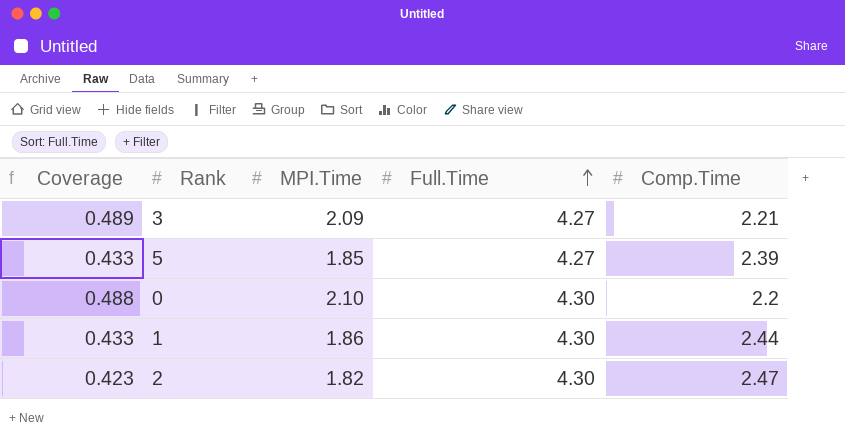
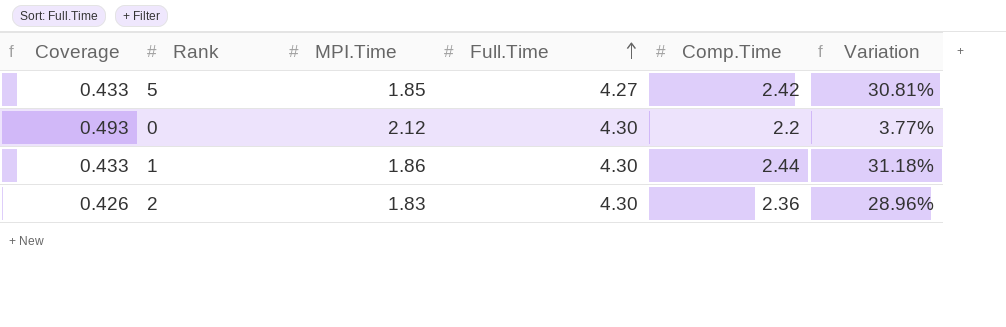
column Variation | formula: none -> ([Comp.Time] - [MPI.Time]) / [MPI.Time]
row 3: 0.489 | 2.09 | 4.27 | 2.21 -> none
5 | Comp.Time: 2.39 -> 2.42
0 | Coverage: 0.488 -> 0.493
0 | MPI.Time: 2.10 -> 2.12
2 | Coverage: 0.423 -> 0.426
2 | MPI.Time: 1.82 -> 1.83
2 | Comp.Time: 2.47 -> 2.36

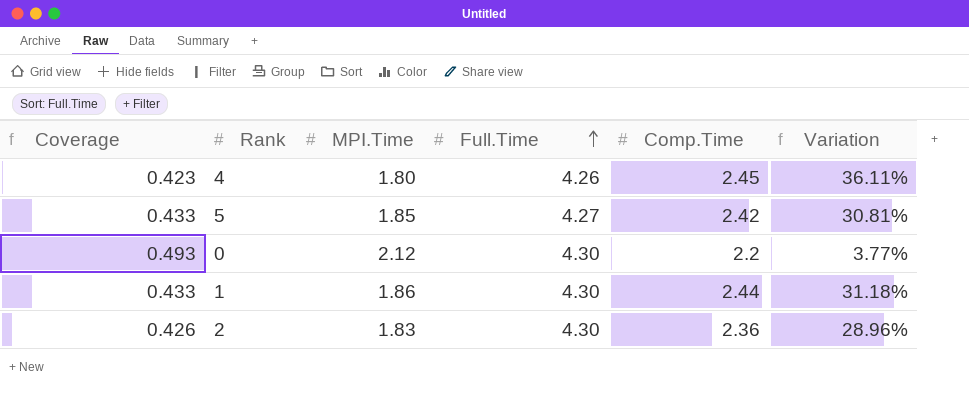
row 4: none -> 0.423 | 1.80 | 4.26 | 2.45 | 36.11%

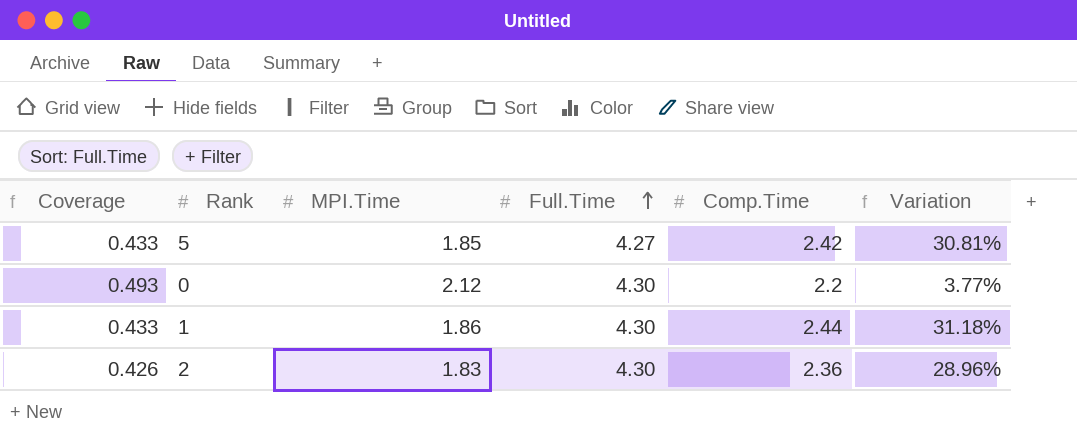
row 4: 0.423 | 1.80 | 4.26 | 2.45 | 36.11% -> none

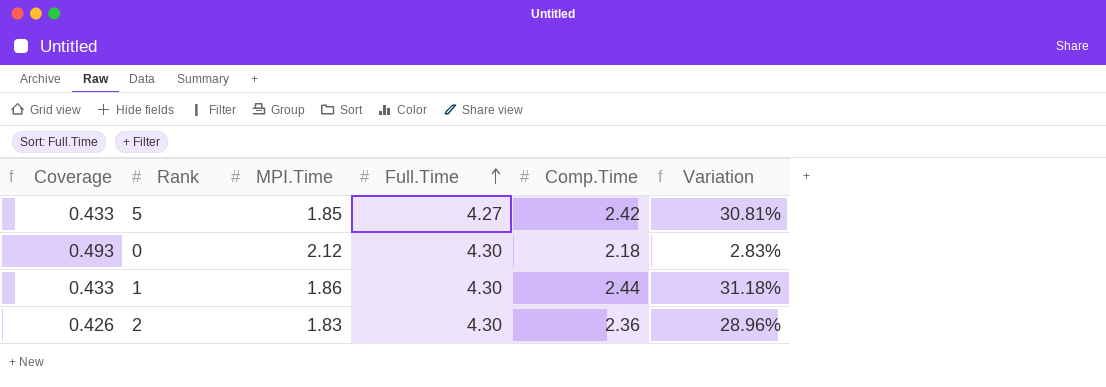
0 | Comp.Time: 2.2 -> 2.18
0 | Variation: 3.77% -> 2.83%

